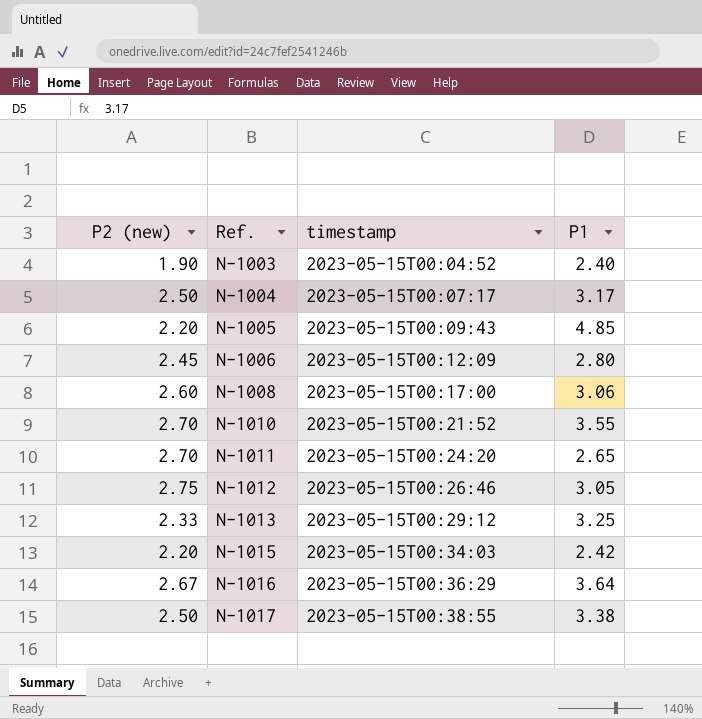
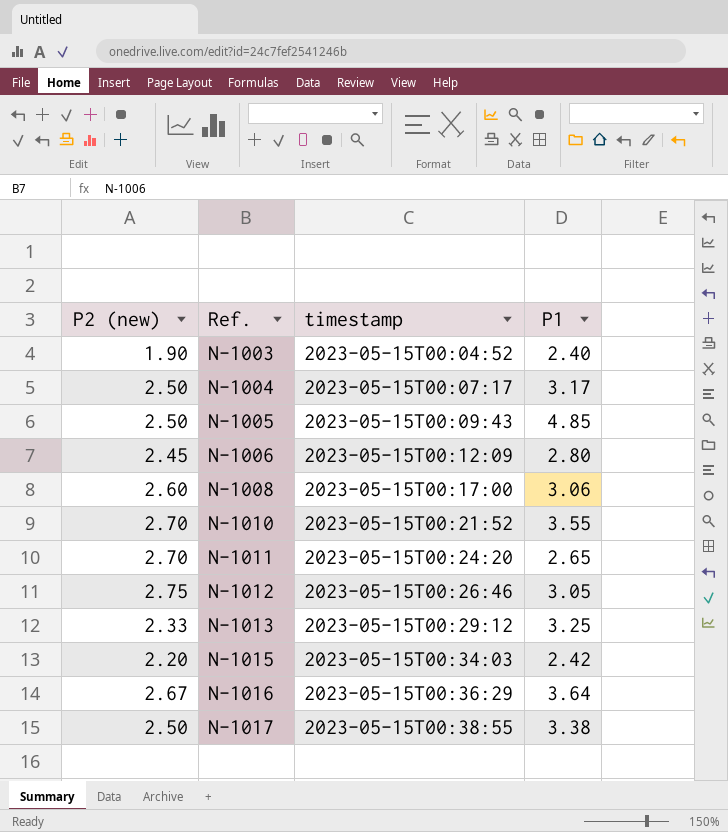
N-1005 | P2 (new): 2.20 -> 2.50

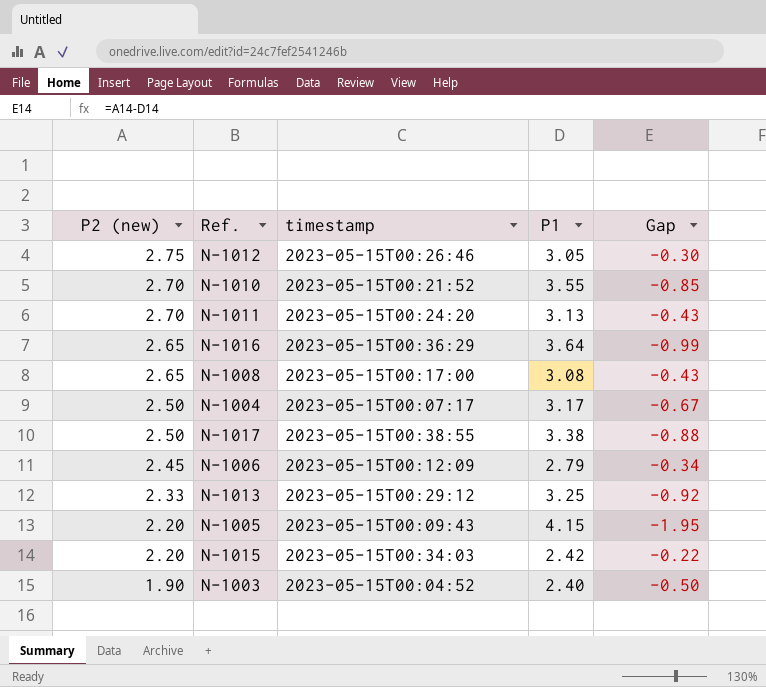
row order: Ref. ascending -> P2 (new) descending
column Gap | formula: none -> [P2 (new)] - [P1]
N-1011 | P1: 2.65 -> 3.13
N-1016 | P2 (new): 2.67 -> 2.65
N-1008 | P2 (new): 2.60 -> 2.65
N-1008 | P1: 3.06 -> 3.08
N-1006 | P1: 2.80 -> 2.79
N-1005 | P2 (new): 2.50 -> 2.20
N-1005 | P1: 4.85 -> 4.15

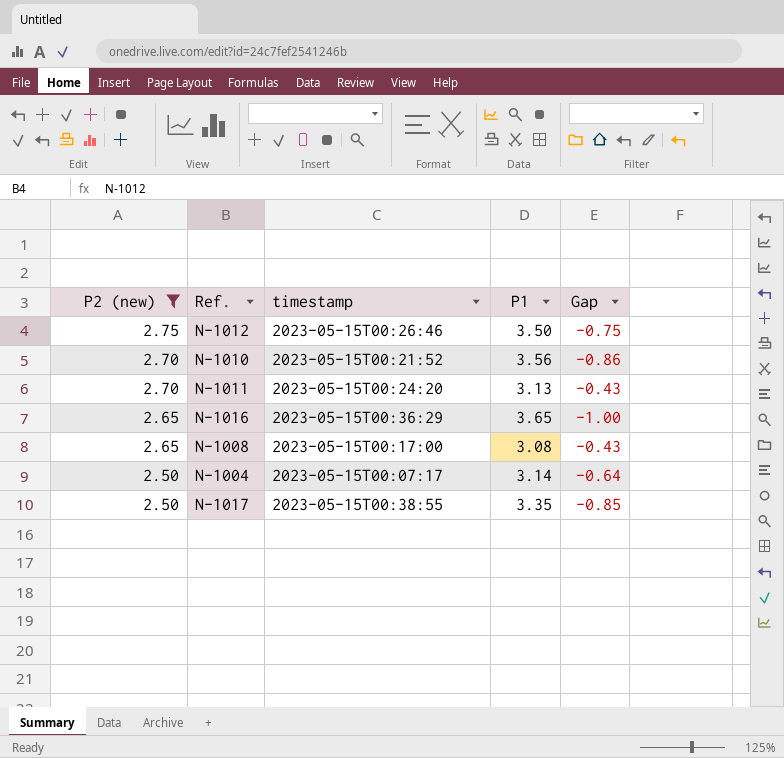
filter: none -> P2 (new) >= 2.50
N-1012 | P1: 3.05 -> 3.50
N-1012 | Gap: -0.30 -> -0.75
N-1010 | P1: 3.55 -> 3.56
N-1010 | Gap: -0.85 -> -0.86
N-1016 | P1: 3.64 -> 3.65
N-1016 | Gap: -0.99 -> -1.00
N-1004 | P1: 3.17 -> 3.14
N-1004 | Gap: -0.67 -> -0.64
N-1017 | P1: 3.38 -> 3.35
N-1017 | Gap: -0.88 -> -0.85

